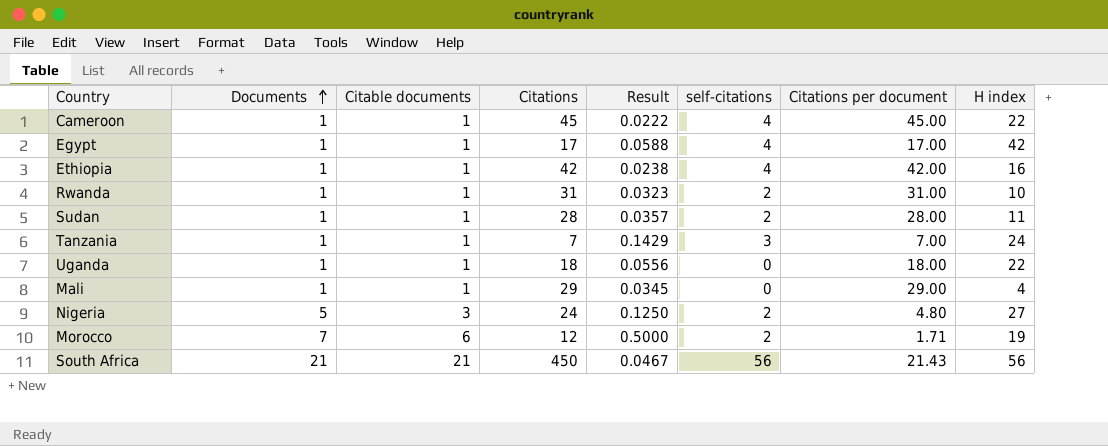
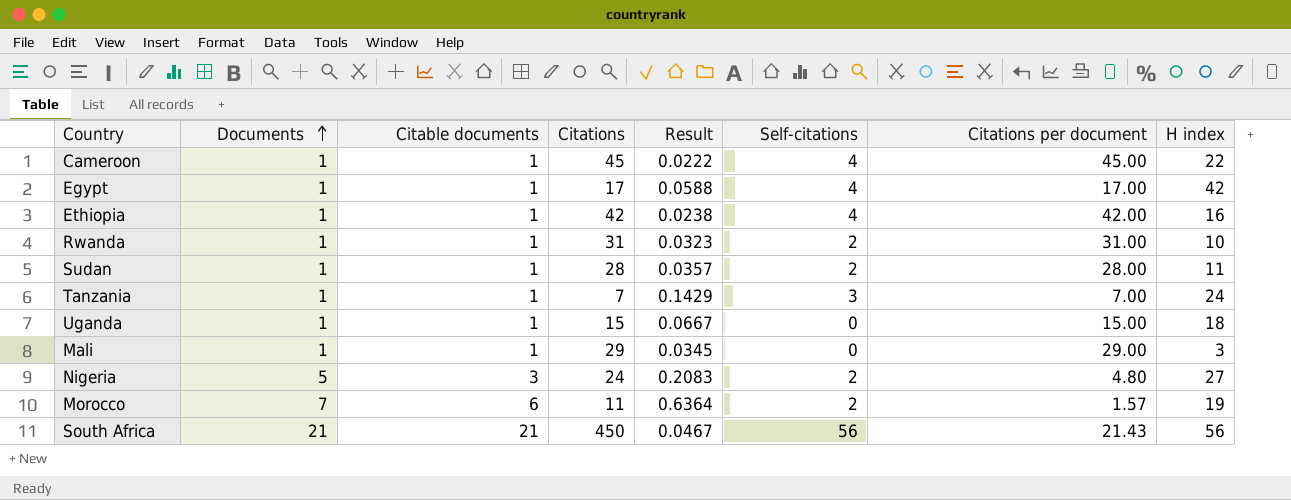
column Result | formula: [Citable documents] / [Citations] -> [Documents] / [Citations]
column name: self-citations -> Self-citations
Uganda | Citations: 18 -> 15
Uganda | Citations per document: 18.00 -> 15.00
Uganda | H index: 22 -> 18
Mali | H index: 4 -> 3
Morocco | Citations: 12 -> 11
Morocco | Citations per document: 1.71 -> 1.57

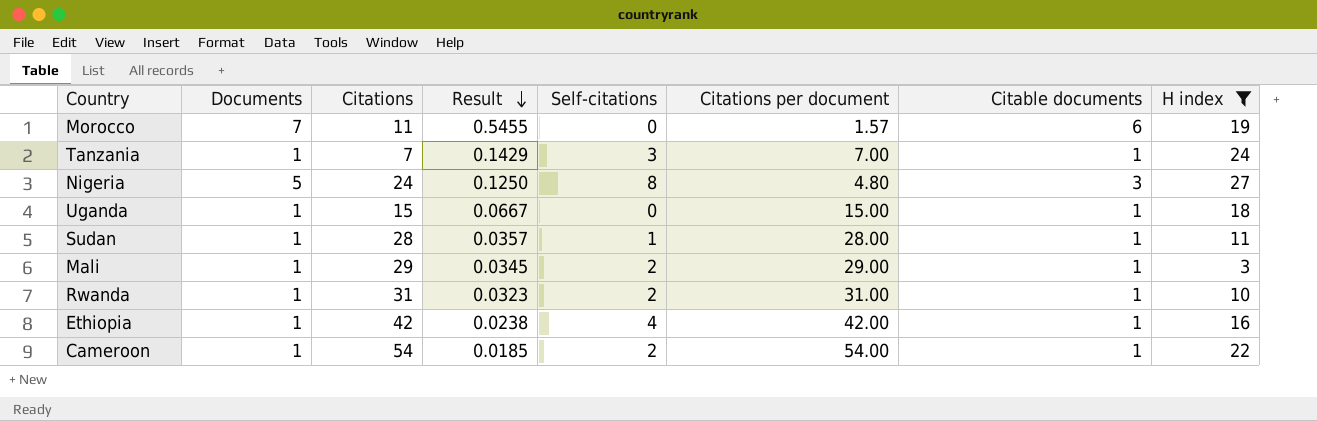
filter: none -> H index <= 27
row order: Documents ascending -> Result descending
column Result | formula: [Documents] / [Citations] -> [Citable documents] / [Citations]
column Citable documents | position: 3 -> 7
Morocco | Self-citations: 2 -> 0
Nigeria | Self-citations: 2 -> 8
Sudan | Self-citations: 2 -> 1
Mali | Self-citations: 0 -> 2
Cameroon | Citations: 45 -> 54
Cameroon | Self-citations: 4 -> 2
Cameroon | Citations per document: 45.00 -> 54.00

